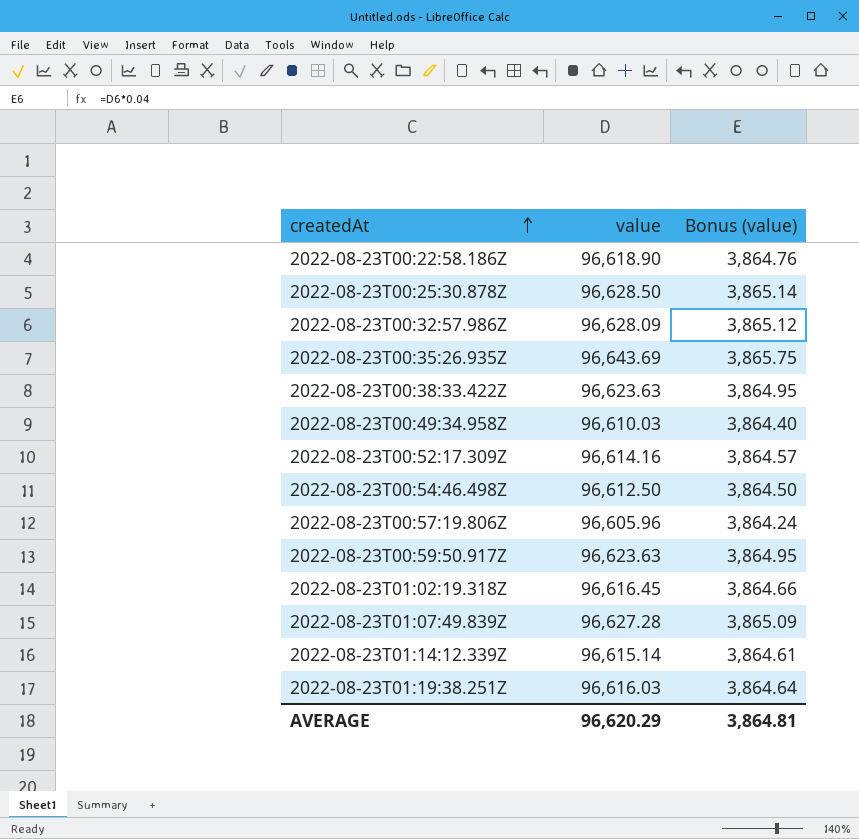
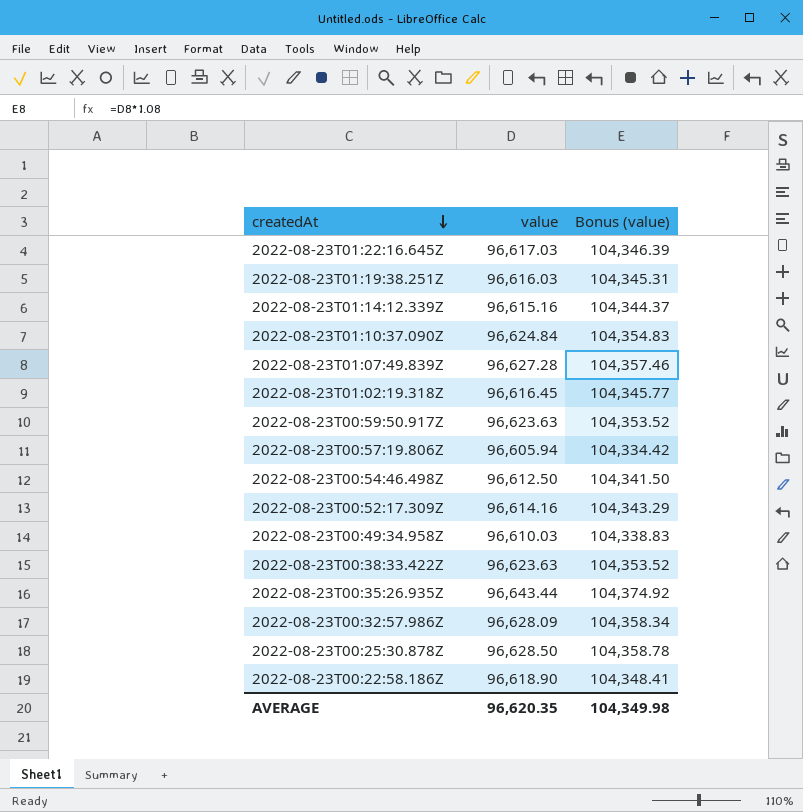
row order: createdAt ascending -> createdAt descending
column Bonus (value) | formula: [value] * 0.04 -> [value] * 1.08
row 2022-08-23T01:22:16.645Z: none -> 96,617.03 | 104,346.39
2022-08-23T01:14:12.339Z | value: 96,615.14 -> 96,615.16
row 2022-08-23T01:10:37.090Z: none -> 96,624.84 | 104,354.83
2022-08-23T00:57:19.806Z | value: 96,605.96 -> 96,605.94
2022-08-23T00:35:26.935Z | value: 96,643.69 -> 96,643.44
AVERAGE | value: 96,620.29 -> 96,620.35
AVERAGE | Bonus (value): 3,864.81 -> 104,349.98

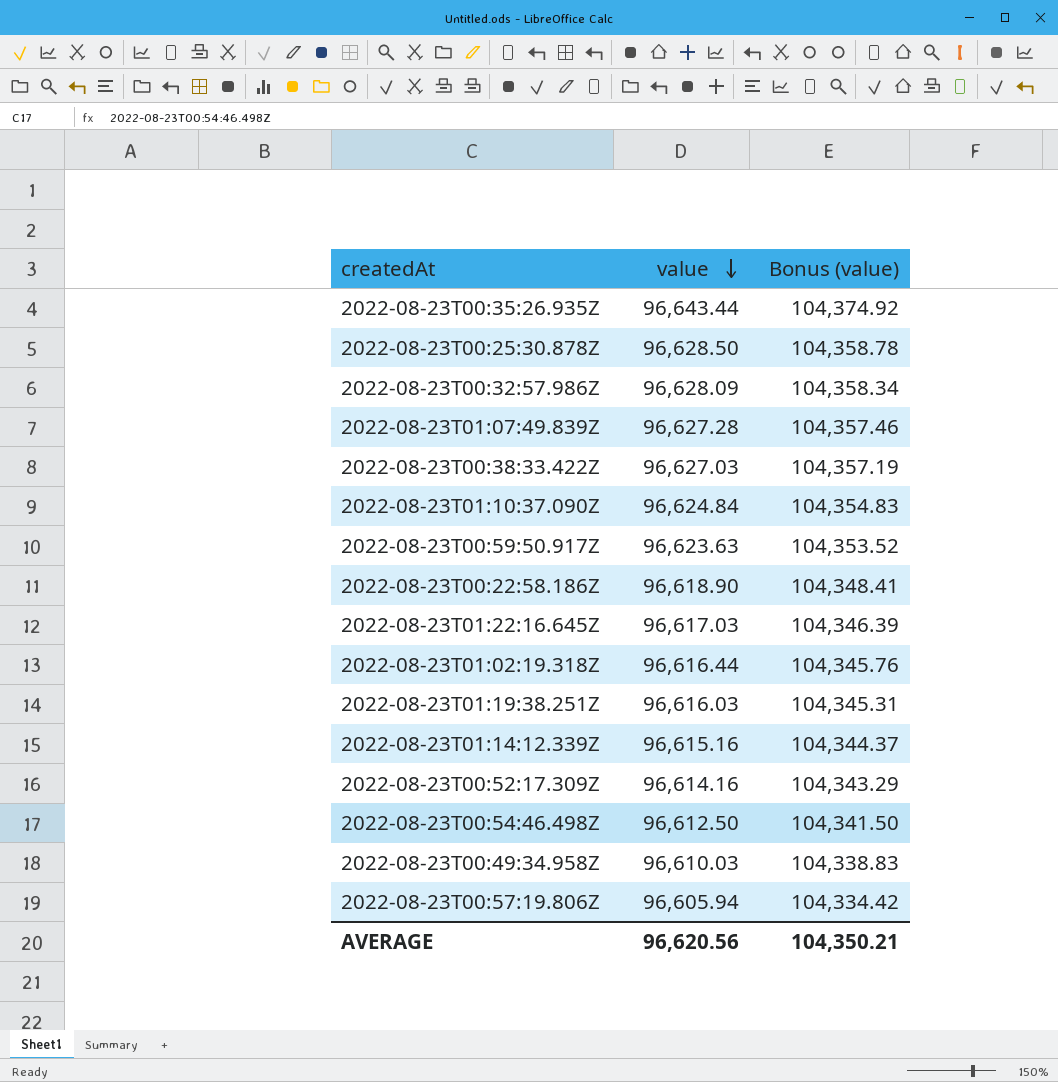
row order: createdAt descending -> value descending
2022-08-23T00:38:33.422Z | value: 96,623.63 -> 96,627.03
2022-08-23T00:38:33.422Z | Bonus (value): 104,353.52 -> 104,357.19
2022-08-23T01:02:19.318Z | value: 96,616.45 -> 96,616.44
2022-08-23T01:02:19.318Z | Bonus (value): 104,345.77 -> 104,345.76
AVERAGE | value: 96,620.35 -> 96,620.56
AVERAGE | Bonus (value): 104,349.98 -> 104,350.21

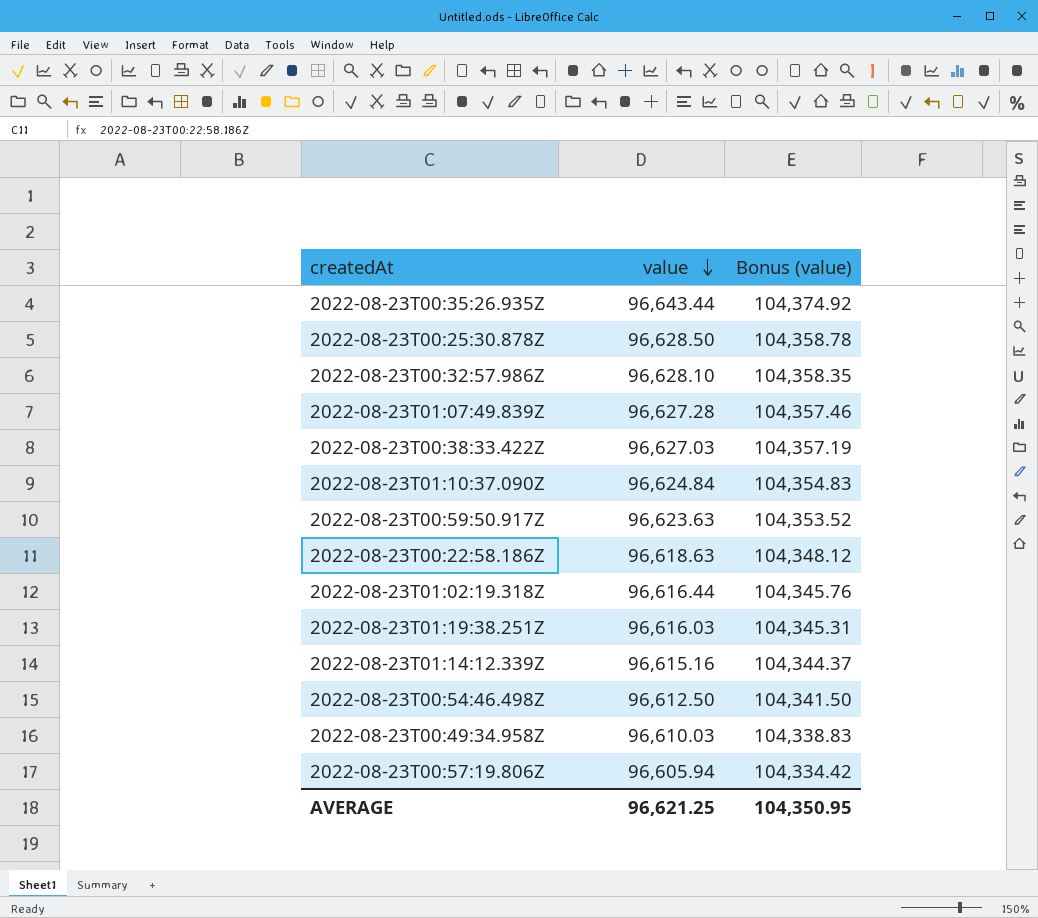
row 2022-08-23T01:22:16.645Z: 96,617.03 | 104,346.39 -> none
row 2022-08-23T00:52:17.309Z: 96,614.16 | 104,343.29 -> none
2022-08-23T00:32:57.986Z | value: 96,628.09 -> 96,628.10
2022-08-23T00:32:57.986Z | Bonus (value): 104,358.34 -> 104,358.35
2022-08-23T00:22:58.186Z | value: 96,618.90 -> 96,618.63
2022-08-23T00:22:58.186Z | Bonus (value): 104,348.41 -> 104,348.12
AVERAGE | value: 96,620.56 -> 96,621.25
AVERAGE | Bonus (value): 104,350.21 -> 104,350.95

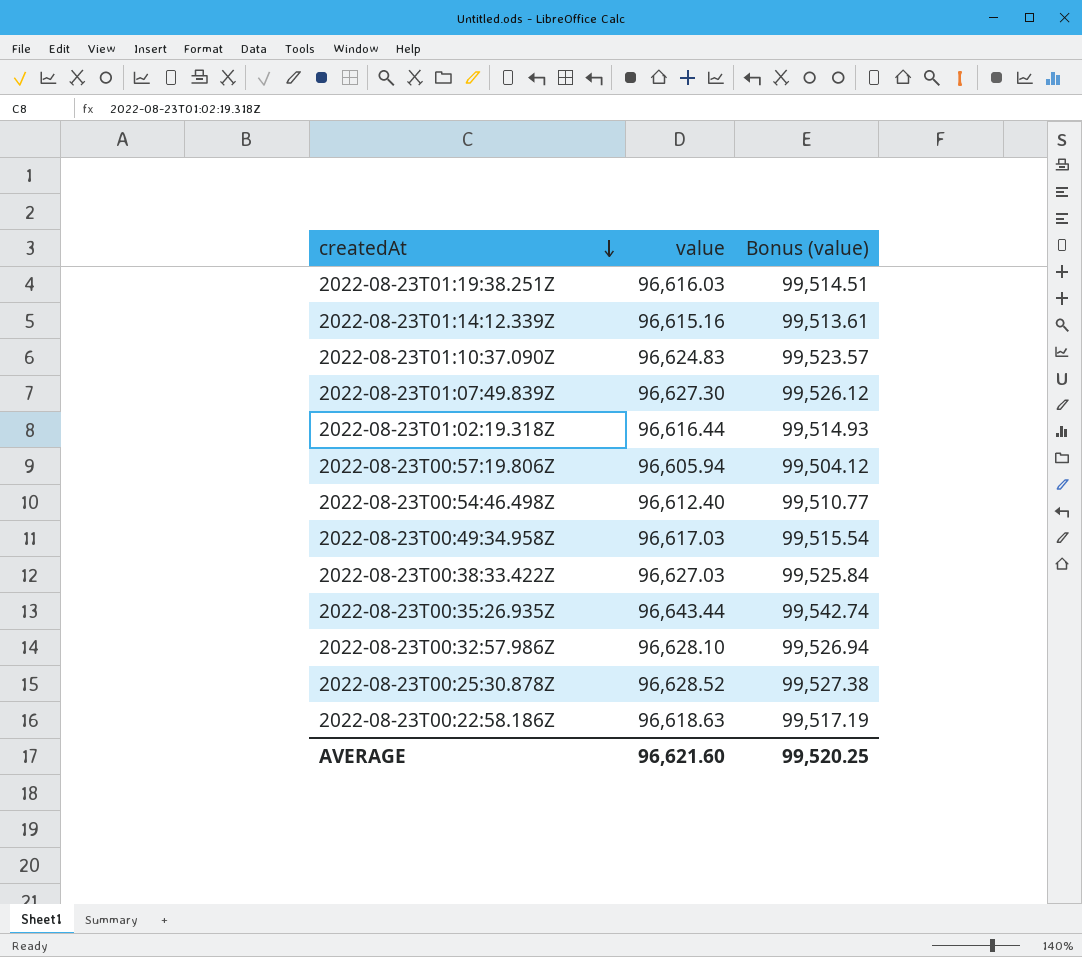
row order: value descending -> createdAt descending
column Bonus (value) | formula: [value] * 1.08 -> [value] * 1.03
row 2022-08-23T00:59:50.917Z: 96,623.63 | 104,353.52 -> none
2022-08-23T01:10:37.090Z | value: 96,624.84 -> 96,624.83
2022-08-23T01:07:49.839Z | value: 96,627.28 -> 96,627.30
2022-08-23T00:54:46.498Z | value: 96,612.50 -> 96,612.40
2022-08-23T00:49:34.958Z | value: 96,610.03 -> 96,617.03
2022-08-23T00:25:30.878Z | value: 96,628.50 -> 96,628.52
AVERAGE | value: 96,621.25 -> 96,621.60
AVERAGE | Bonus (value): 104,350.95 -> 99,520.25

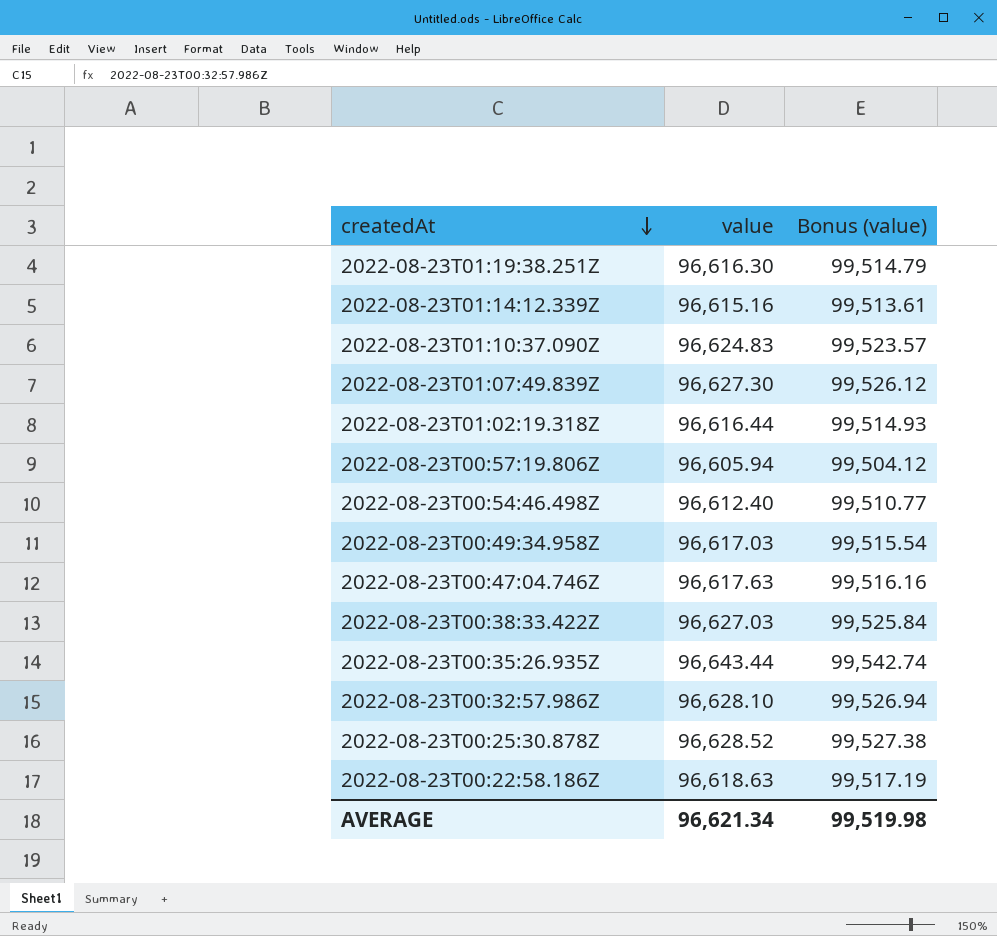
2022-08-23T01:19:38.251Z | value: 96,616.03 -> 96,616.30
2022-08-23T01:19:38.251Z | Bonus (value): 99,514.51 -> 99,514.79
row 2022-08-23T00:47:04.746Z: none -> 96,617.63 | 99,516.16
AVERAGE | value: 96,621.60 -> 96,621.34
AVERAGE | Bonus (value): 99,520.25 -> 99,519.98

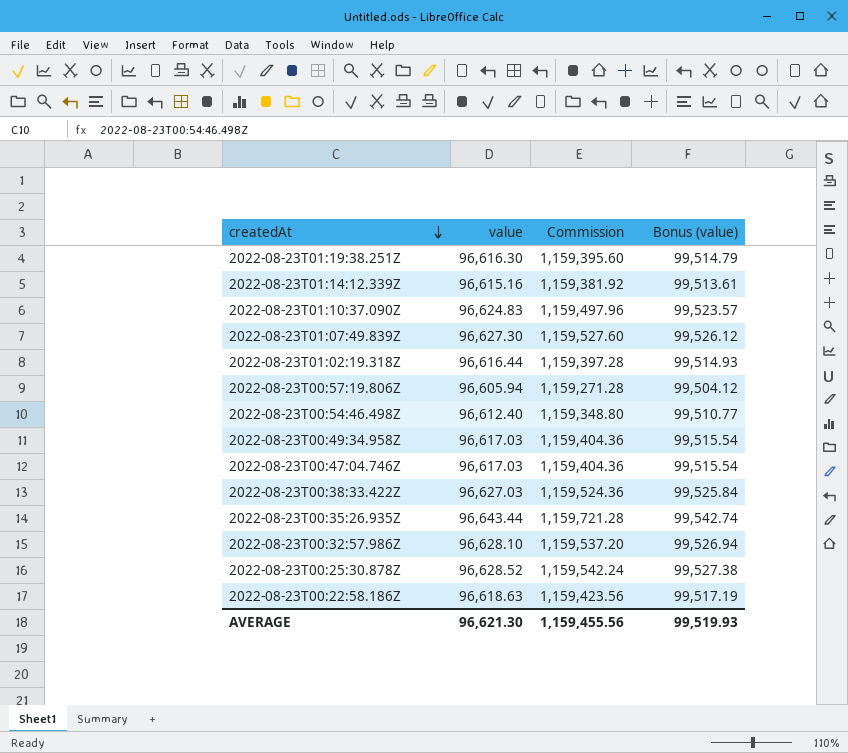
column Commission | formula: none -> [value] * 12
2022-08-23T00:47:04.746Z | value: 96,617.63 -> 96,617.03
2022-08-23T00:47:04.746Z | Bonus (value): 99,516.16 -> 99,515.54
AVERAGE | value: 96,621.34 -> 96,621.30
AVERAGE | Bonus (value): 99,519.98 -> 99,519.93

